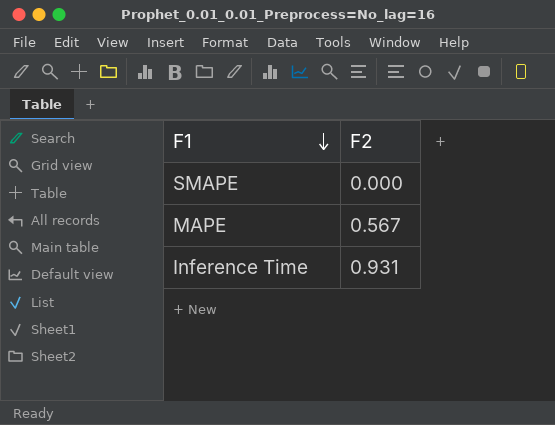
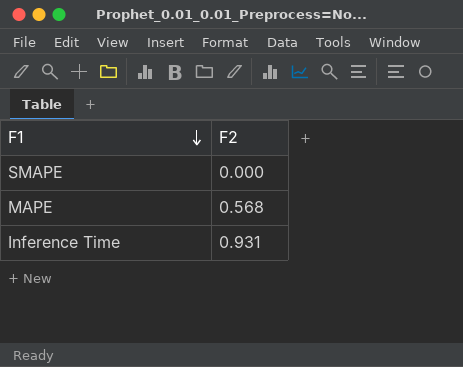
MAPE | F2: 0.567 -> 0.568

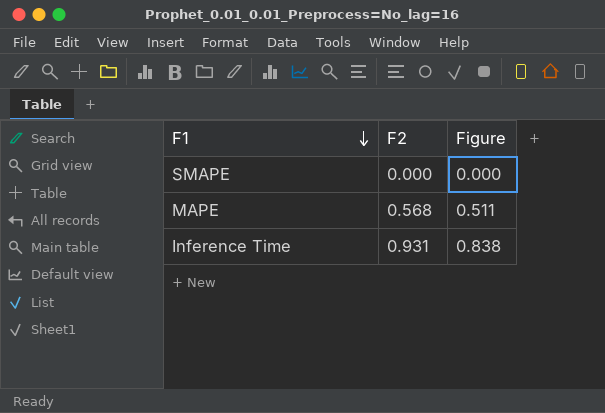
column Figure | formula: none -> [F2] * 0.9

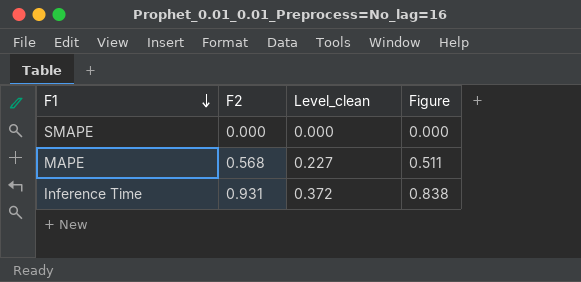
column Level_clean | formula: none -> [F2] * 0.4

